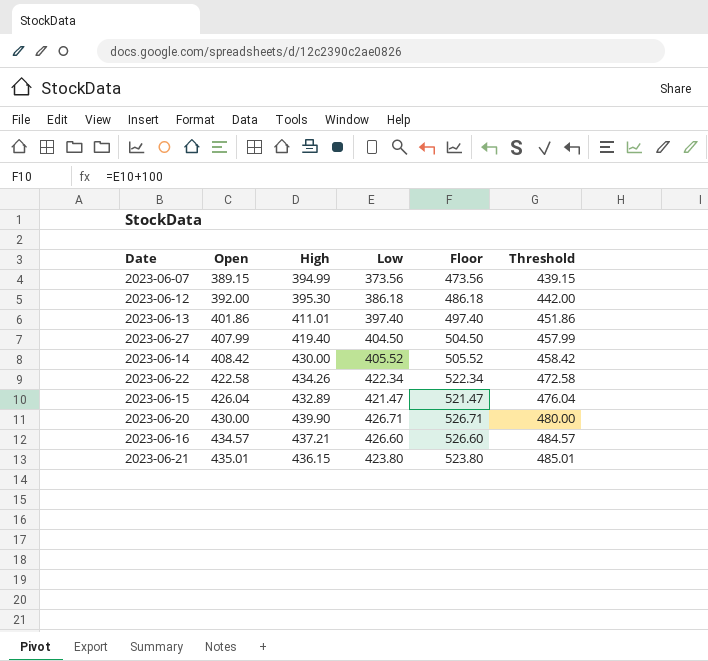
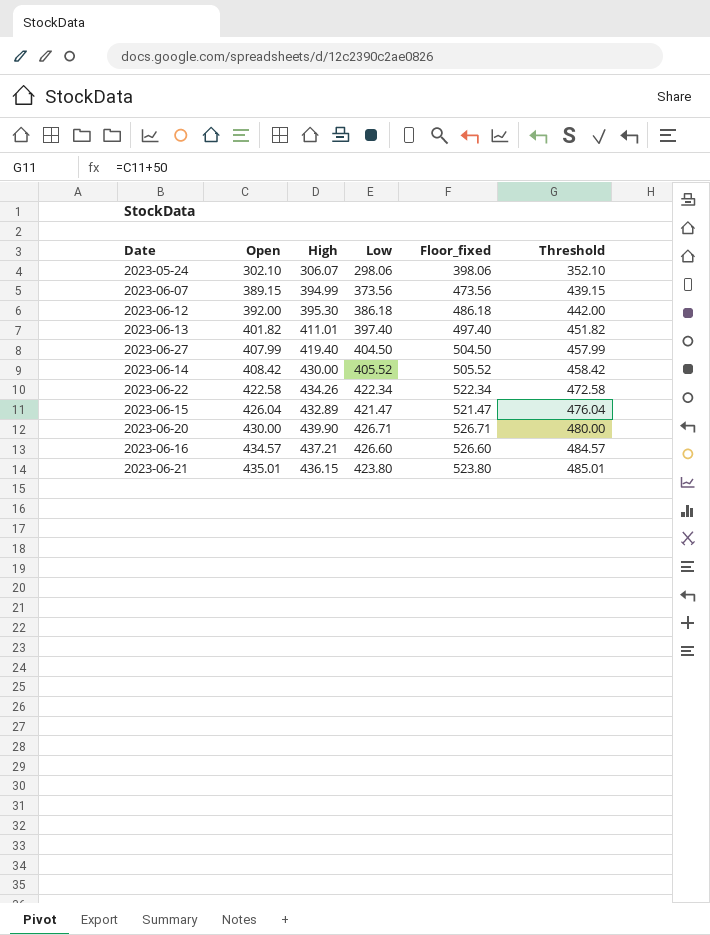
column name: Floor -> Floor_fixed
row 2023-05-24: none -> 302.10 | 306.07 | 298.06 | 398.06 | 352.10
2023-06-13 | Open: 401.86 -> 401.82
2023-06-13 | Threshold: 451.86 -> 451.82

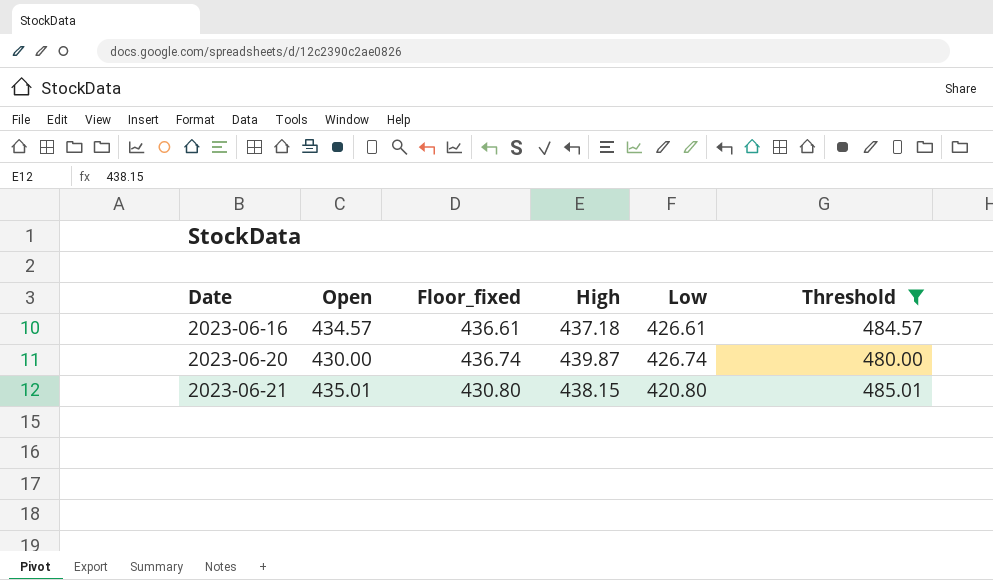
filter: none -> Threshold >= 480.00
row order: Open ascending -> Date ascending
column Floor_fixed | formula: [Low] + 100 -> [Low] + 10
column Floor_fixed | position: 5 -> 3
2023-06-16 | High: 437.21 -> 437.18
2023-06-16 | Low: 426.60 -> 426.61
2023-06-20 | High: 439.90 -> 439.87
2023-06-20 | Low: 426.71 -> 426.74
2023-06-21 | High: 436.15 -> 438.15
2023-06-21 | Low: 423.80 -> 420.80

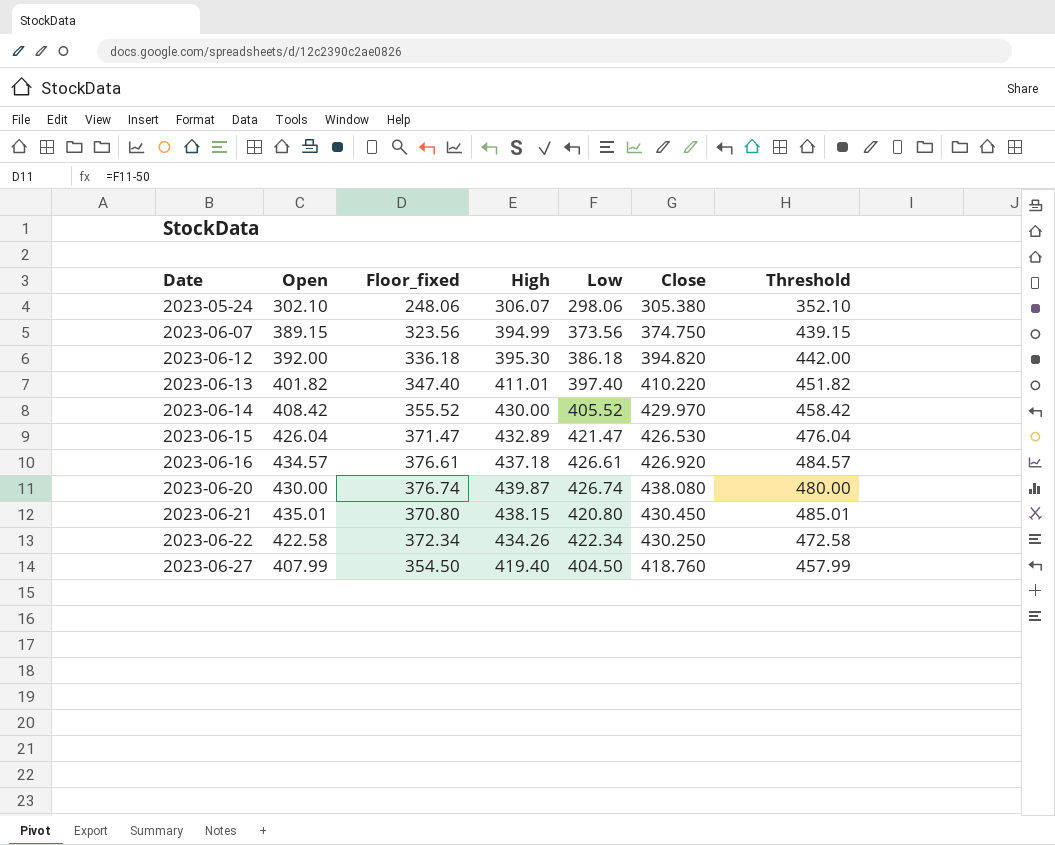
filter: Threshold >= 480.00 -> none
column Floor_fixed | formula: [Low] + 10 -> [Low] - 50
column Close | position: none -> 6

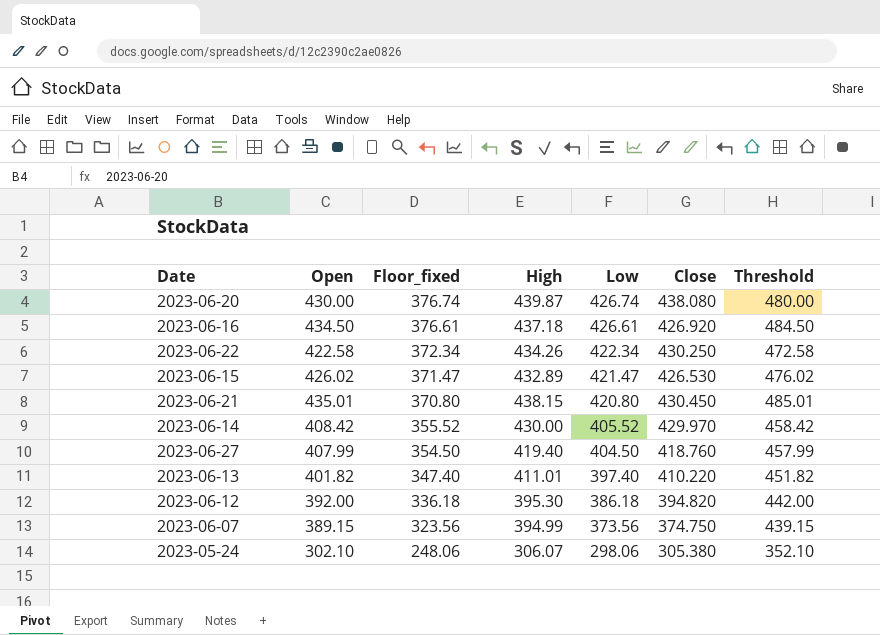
row order: Date ascending -> Floor_fixed descending
2023-06-16 | Open: 434.57 -> 434.50
2023-06-16 | Threshold: 484.57 -> 484.50
2023-06-15 | Open: 426.04 -> 426.02
2023-06-15 | Threshold: 476.04 -> 476.02

